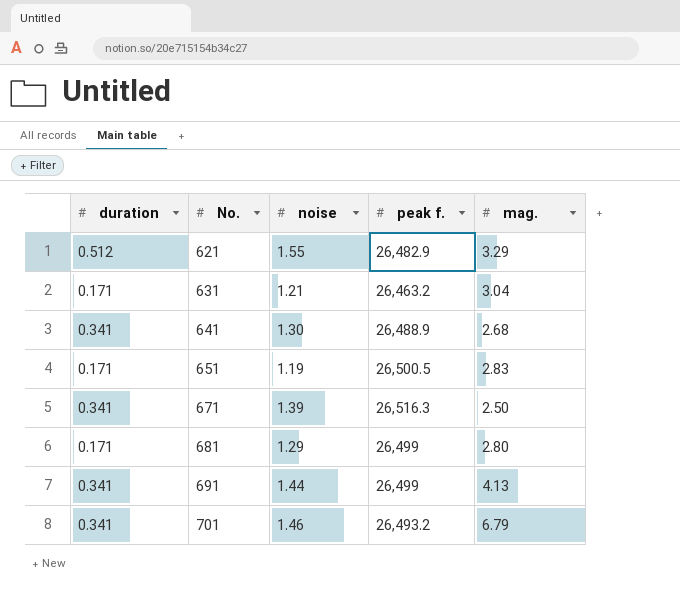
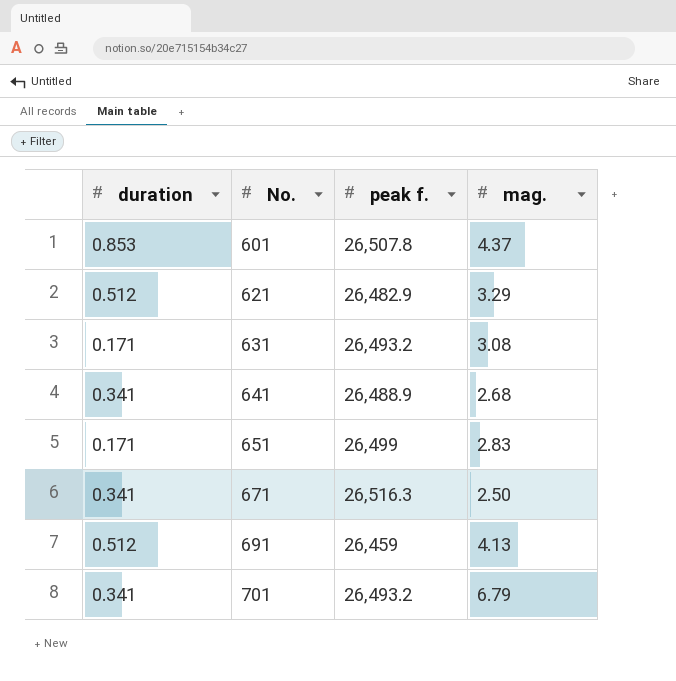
column noise | position: 3 -> none
row 681: 0.171 | 1.29 | 26,499 | 2.80 -> none
row 601: none -> 0.853 | 26,507.8 | 4.37
631 | peak f.: 26,463.2 -> 26,493.2
631 | mag.: 3.04 -> 3.08
651 | peak f.: 26,500.5 -> 26,499
691 | duration: 0.341 -> 0.512
691 | peak f.: 26,499 -> 26,459

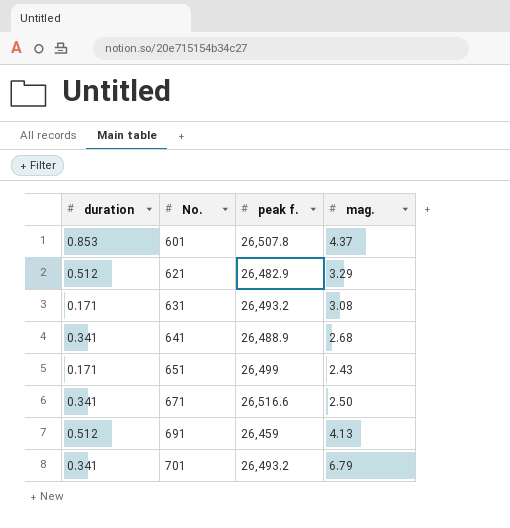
651 | mag.: 2.83 -> 2.43
671 | peak f.: 26,516.3 -> 26,516.6

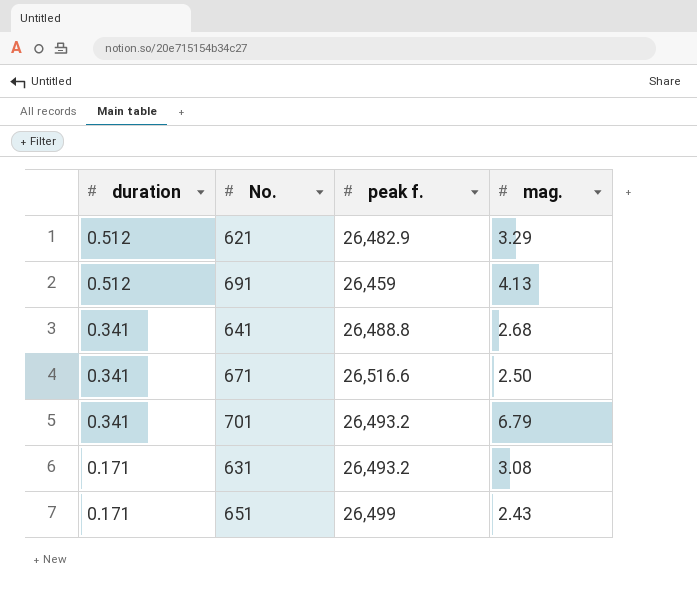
row order: No. ascending -> duration descending
row 601: 0.853 | 26,507.8 | 4.37 -> none
641 | peak f.: 26,488.9 -> 26,488.8

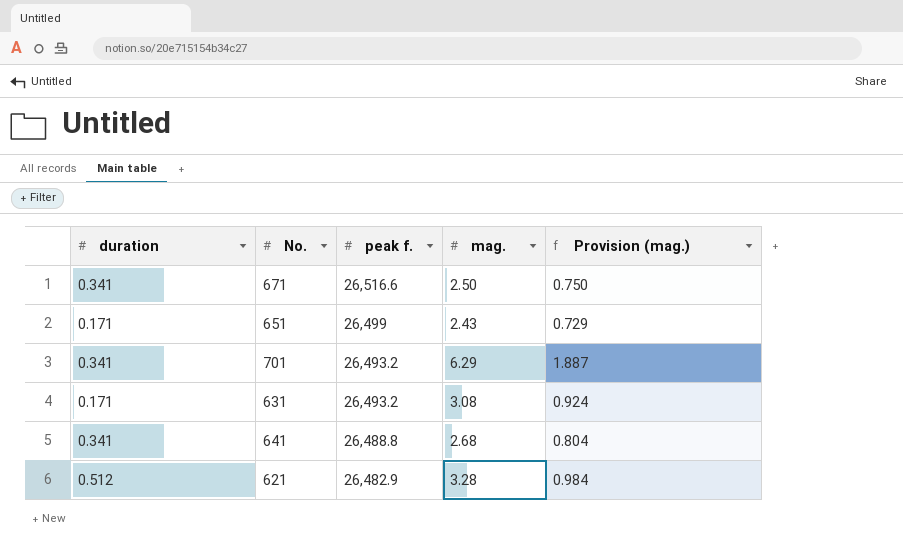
row order: duration descending -> peak f. descending
column Provision (mag.) | formula: none -> [mag.] * 0.3
row 691: 0.512 | 26,459 | 4.13 -> none
701 | mag.: 6.79 -> 6.29
621 | mag.: 3.29 -> 3.28

